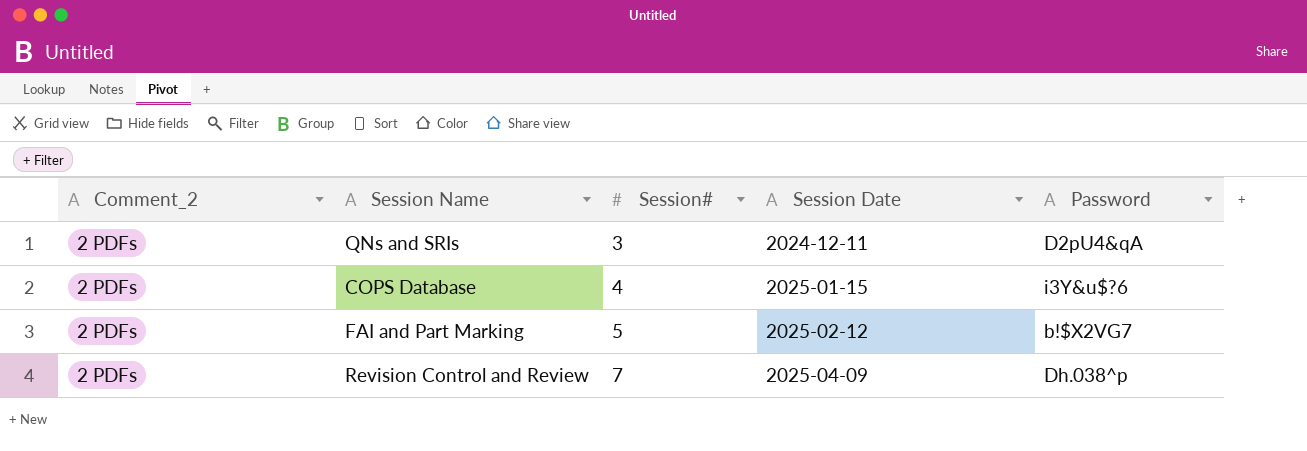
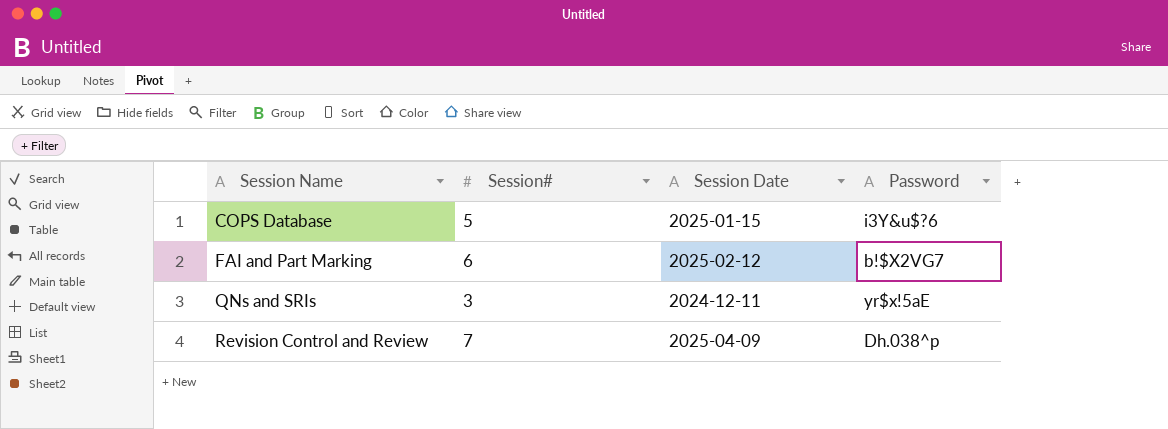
row order: Session# ascending -> Session Name ascending
column Comment_2 | position: 1 -> none
COPS Database | Session#: 4 -> 5
FAI and Part Marking | Session#: 5 -> 6
QNs and SRIs | Password: D2pU4&qA -> yr$x!5aE

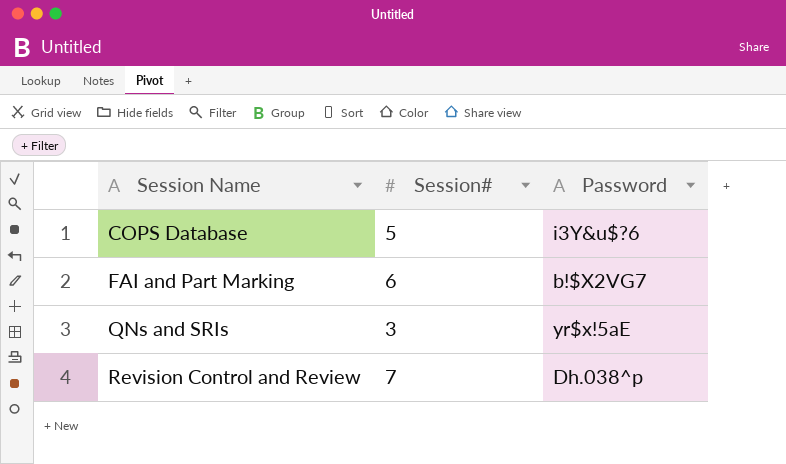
column Session Date | position: 3 -> none

